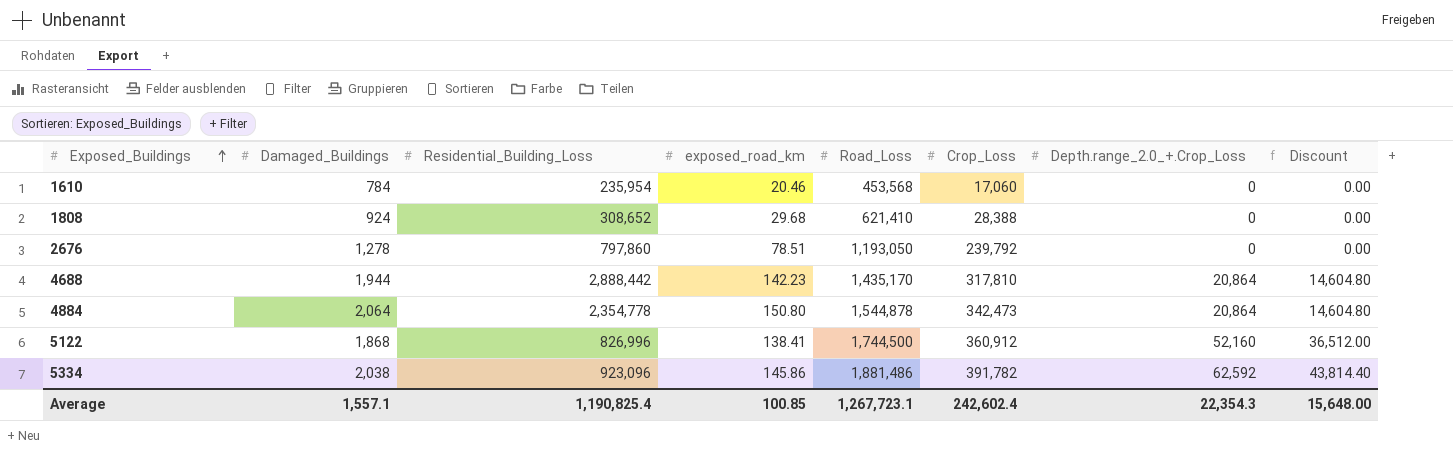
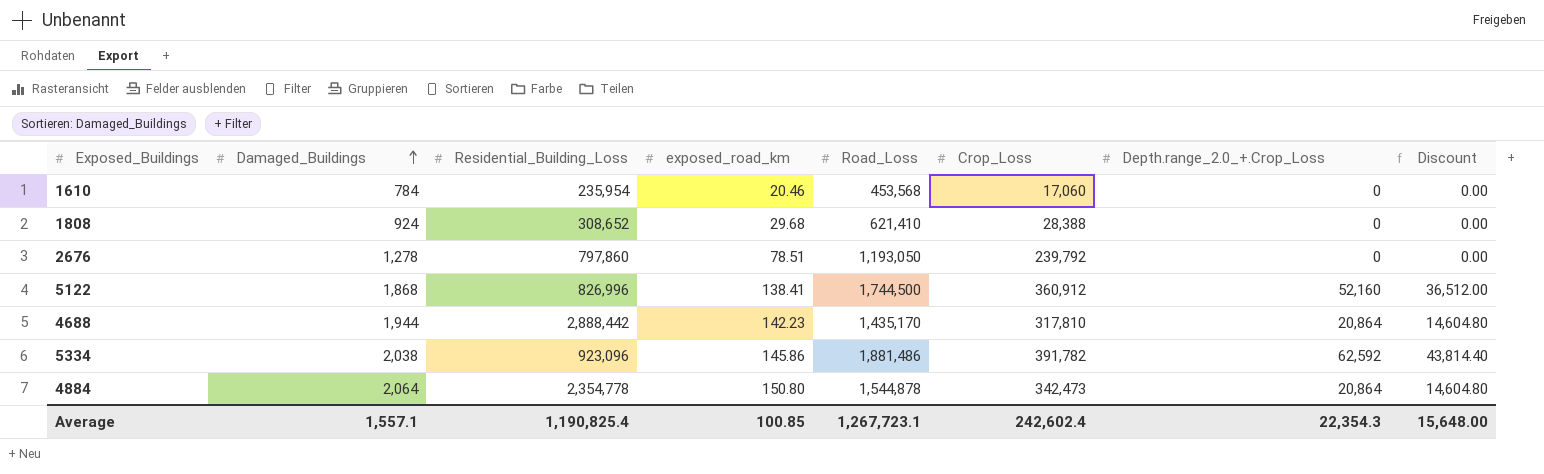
row order: Exposed_Buildings ascending -> Damaged_Buildings ascending

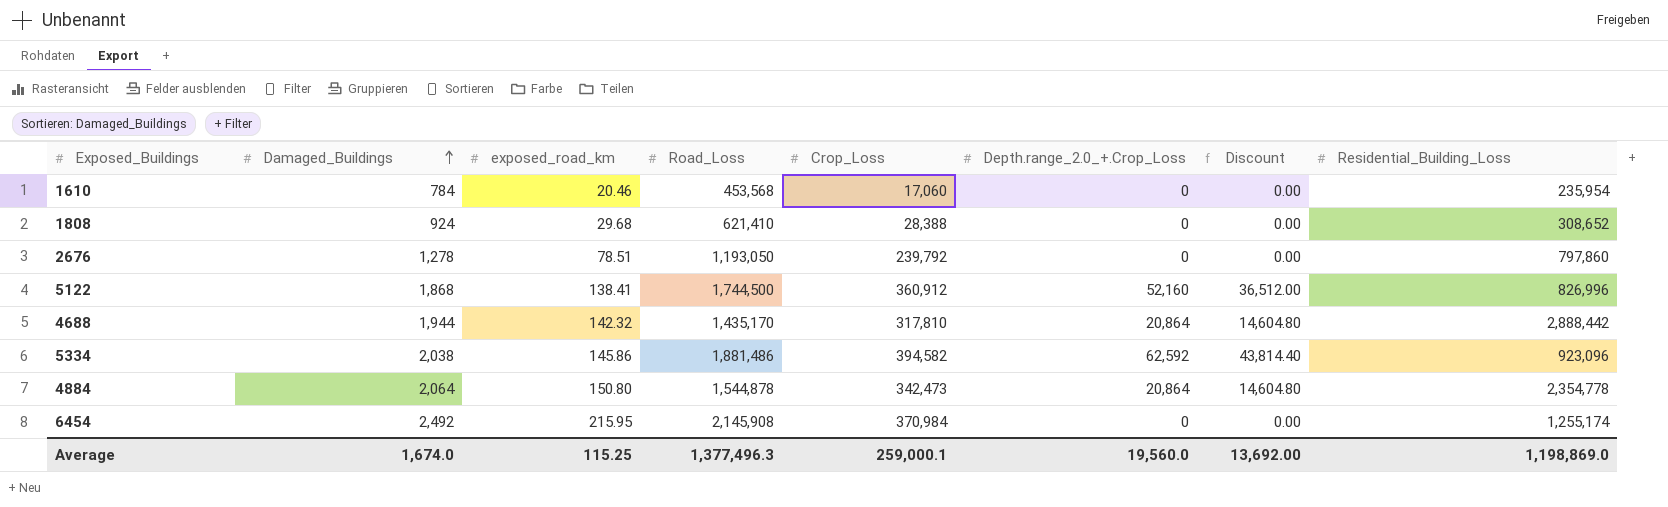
column Residential_Building_Loss | position: 3 -> 8
4688 | exposed_road_km: 142.23 -> 142.32
5334 | Crop_Loss: 391,782 -> 394,582
row 6454: none -> 2,492 | 215.95 | 2,145,908 | 370,984 | 0 | 0.00 | 1,255,174
Average | Damaged_Buildings: 1,557.1 -> 1,674.0
Average | exposed_road_km: 100.85 -> 115.25
Average | Road_Loss: 1,267,723.1 -> 1,377,496.3
Average | Crop_Loss: 242,602.4 -> 259,000.1
Average | Depth.range_2.0_+.Crop_Loss: 22,354.3 -> 19,560.0
Average | Discount: 15,648.00 -> 13,692.00
Average | Residential_Building_Loss: 1,190,825.4 -> 1,198,869.0

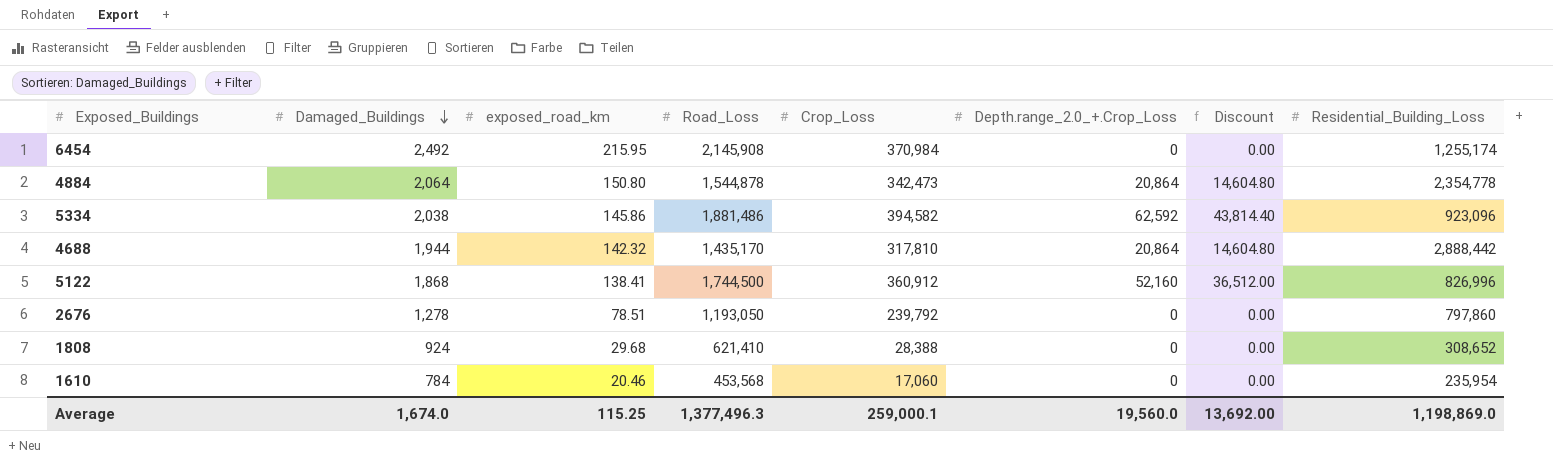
row order: Damaged_Buildings ascending -> Damaged_Buildings descending

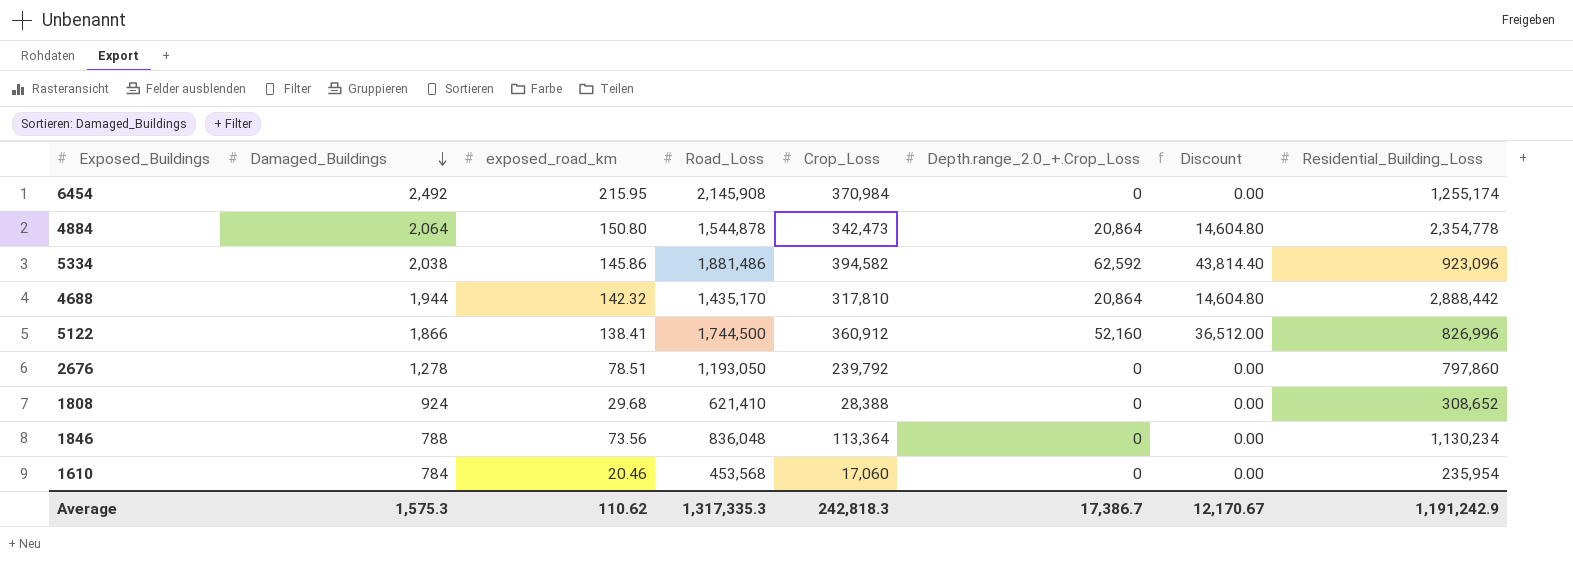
5122 | Damaged_Buildings: 1,868 -> 1,866
row 1846: none -> 788 | 73.56 | 836,048 | 113,364 | 0 | 0.00 | 1,130,234
Average | Damaged_Buildings: 1,674.0 -> 1,575.3
Average | exposed_road_km: 115.25 -> 110.62
Average | Road_Loss: 1,377,496.3 -> 1,317,335.3
Average | Crop_Loss: 259,000.1 -> 242,818.3
Average | Depth.range_2.0_+.Crop_Loss: 19,560.0 -> 17,386.7
Average | Discount: 13,692.00 -> 12,170.67
Average | Residential_Building_Loss: 1,198,869.0 -> 1,191,242.9

